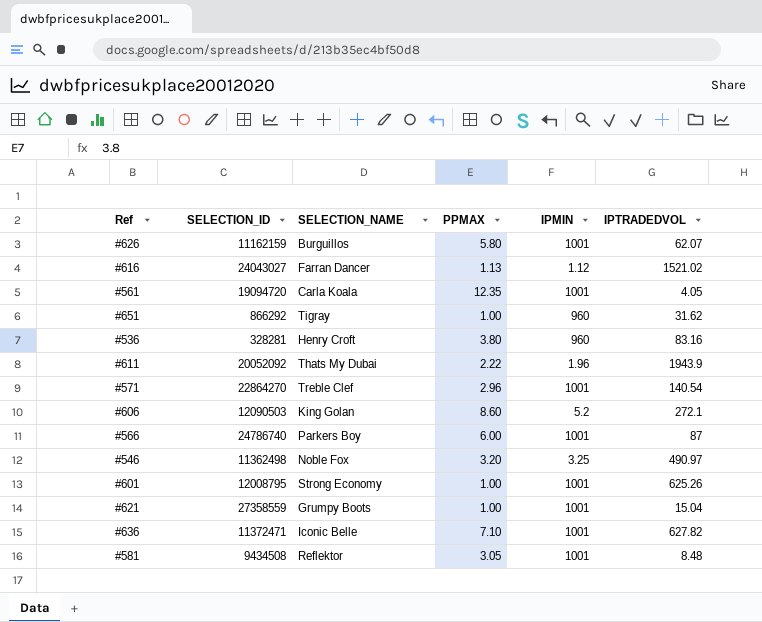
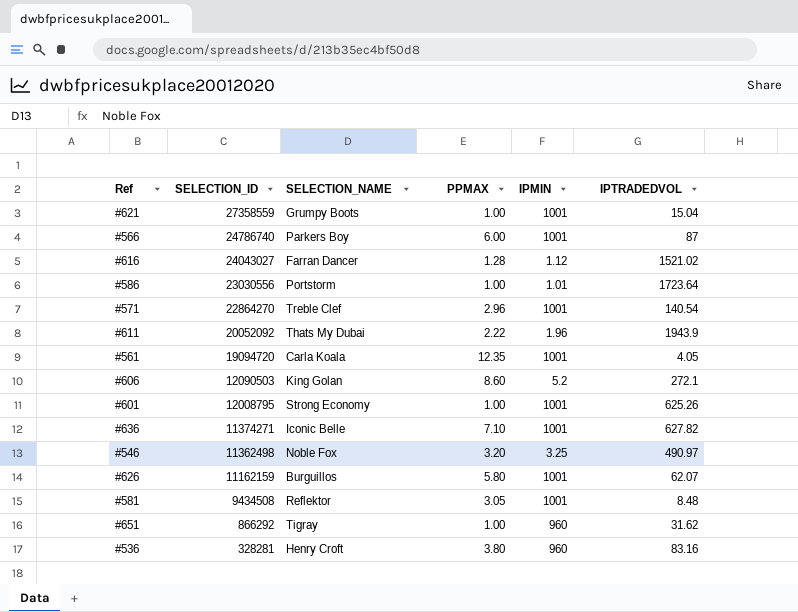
row order: none -> SELECTION_ID descending
#616 | PPMAX: 1.13 -> 1.28
row #586: none -> 23030556 | Portstorm | 1.00 | 1.01 | 1723.64
#636 | SELECTION_ID: 11372471 -> 11374271

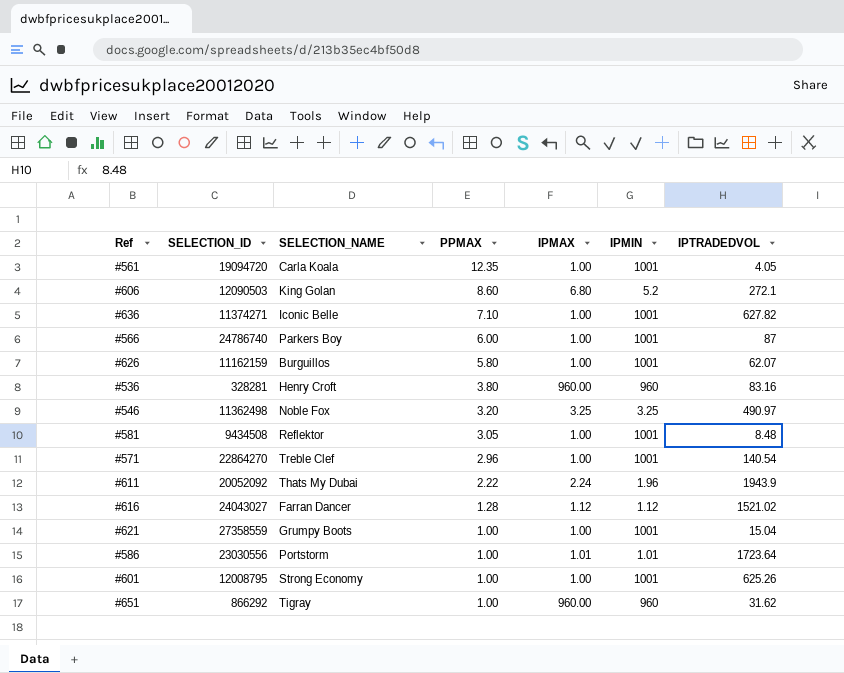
row order: SELECTION_ID descending -> PPMAX descending
column IPMAX | position: none -> 5

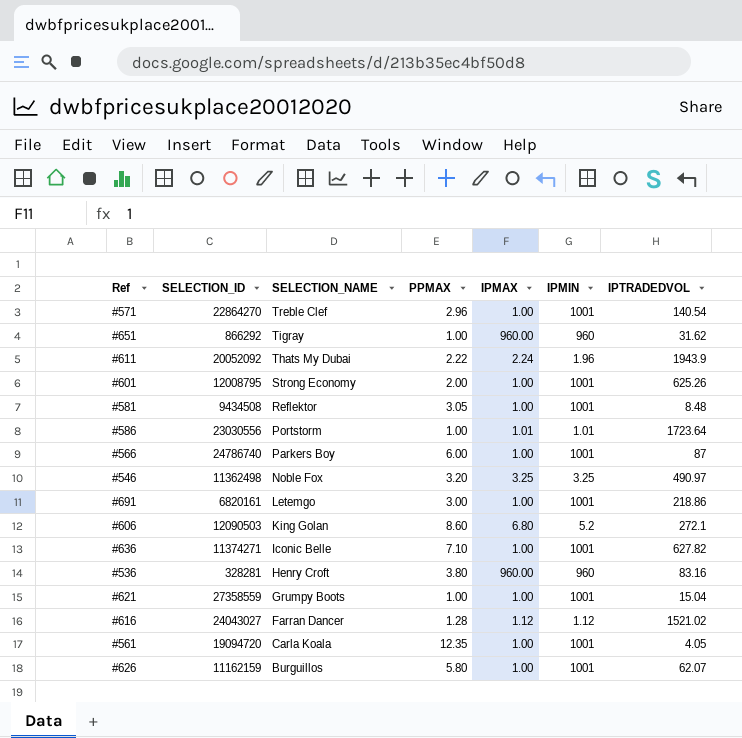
row order: PPMAX descending -> SELECTION_NAME descending
#601 | PPMAX: 1.00 -> 2.00
row #691: none -> 6820161 | Letemgo | 3.00 | 1.00 | 1001 | 218.86

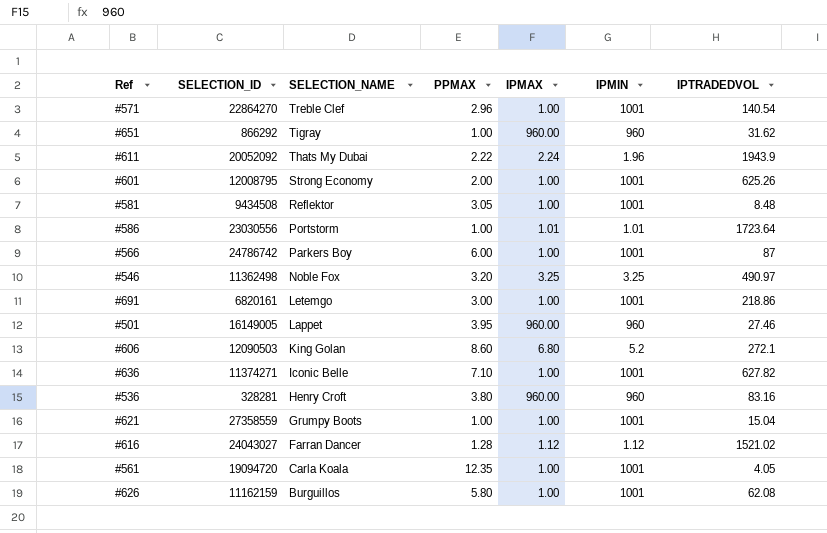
#566 | SELECTION_ID: 24786740 -> 24786742
row #501: none -> 16149005 | Lappet | 3.95 | 960.00 | 960 | 27.46
#626 | IPTRADEDVOL: 62.07 -> 62.08

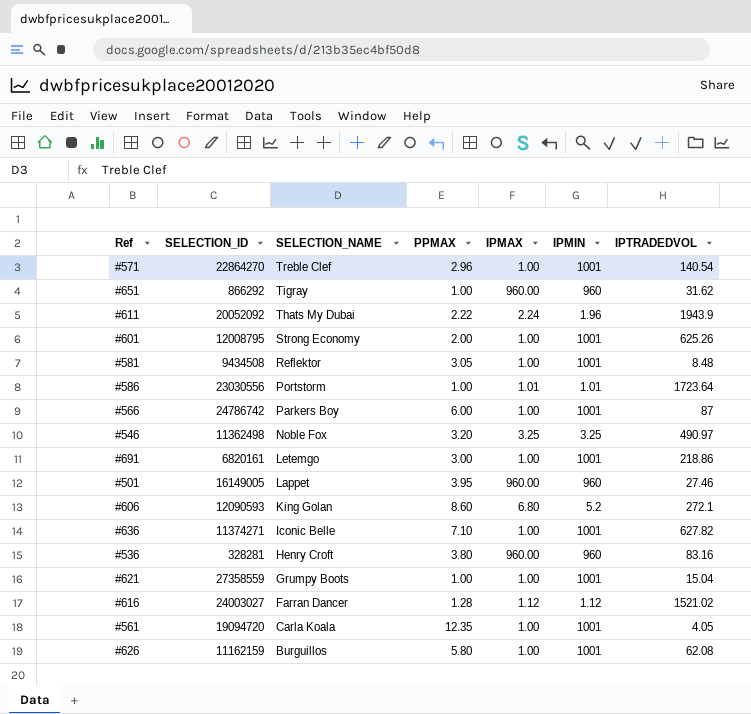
#606 | SELECTION_ID: 12090503 -> 12090593
#616 | SELECTION_ID: 24043027 -> 24003027

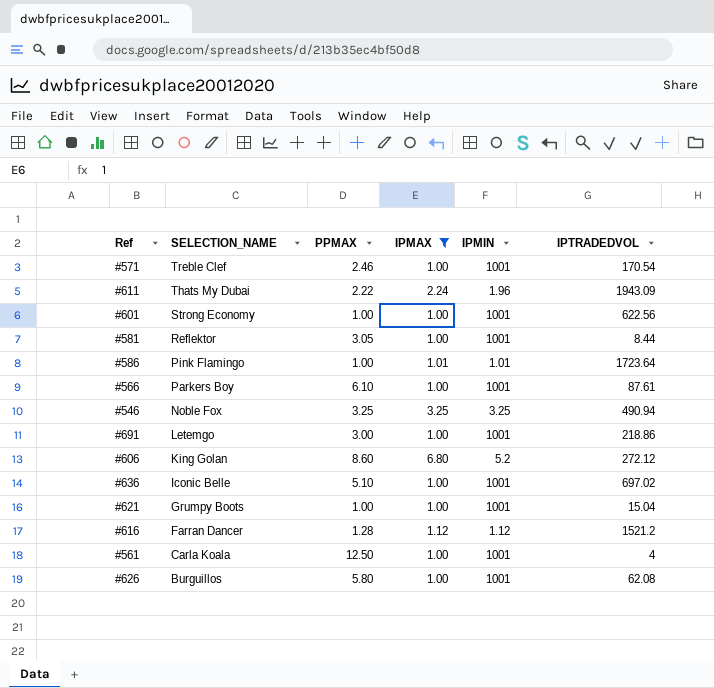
filter: none -> IPMAX != 960.00
column SELECTION_ID | position: 2 -> none
#571 | PPMAX: 2.96 -> 2.46
#571 | IPTRADEDVOL: 140.54 -> 170.54
#611 | IPTRADEDVOL: 1943.9 -> 1943.09
#601 | PPMAX: 2.00 -> 1.00
#601 | IPTRADEDVOL: 625.26 -> 622.56
#581 | IPTRADEDVOL: 8.48 -> 8.44
#586 | SELECTION_NAME: Portstorm -> Pink Flamingo
#566 | PPMAX: 6.00 -> 6.10
#566 | IPTRADEDVOL: 87 -> 87.61
#546 | PPMAX: 3.20 -> 3.25
#546 | IPTRADEDVOL: 490.97 -> 490.94
#606 | IPTRADEDVOL: 272.1 -> 272.12
#636 | PPMAX: 7.10 -> 5.10
#636 | IPTRADEDVOL: 627.82 -> 697.02
#616 | IPTRADEDVOL: 1521.02 -> 1521.2
#561 | PPMAX: 12.35 -> 12.50
#561 | IPTRADEDVOL: 4.05 -> 4

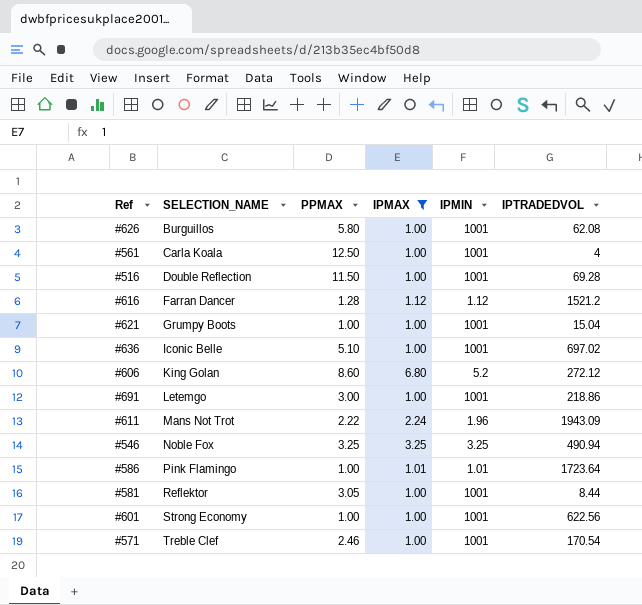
row order: SELECTION_NAME descending -> SELECTION_NAME ascending
row #566: Parkers Boy | 6.10 | 1.00 | 1001 | 87.61 -> none
row #516: none -> Double Reflection | 11.50 | 1.00 | 1001 | 69.28
#611 | SELECTION_NAME: Thats My Dubai -> Mans Not Trot

